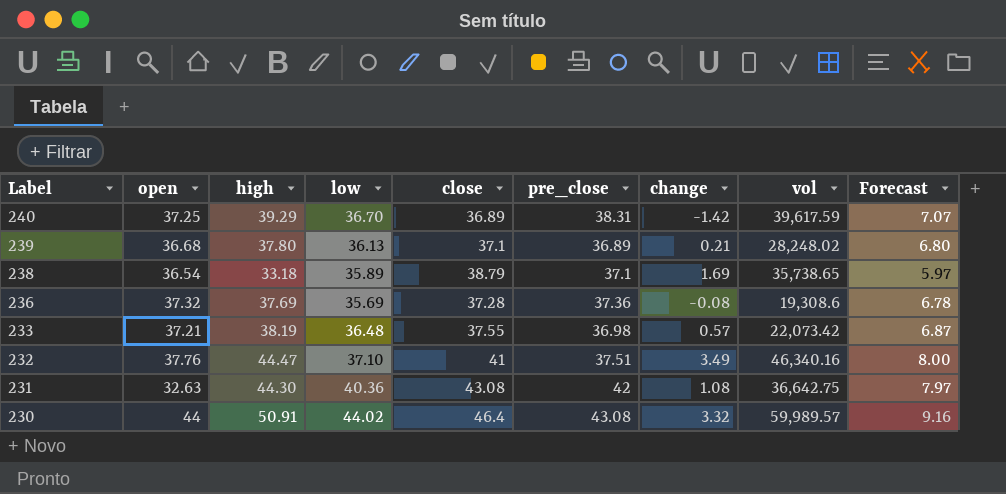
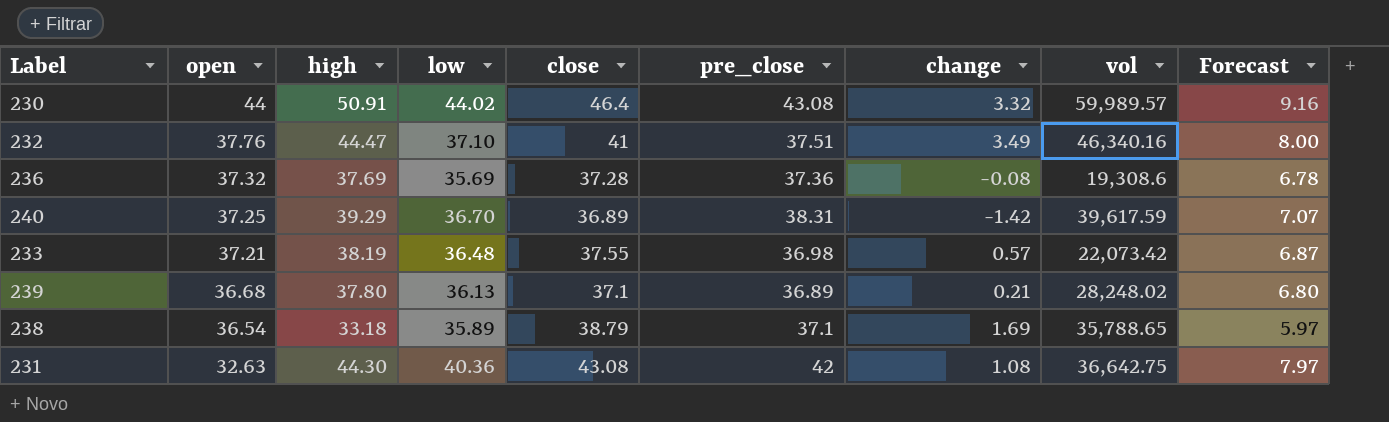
row order: Label descending -> open descending
238 | vol: 35,738.65 -> 35,788.65

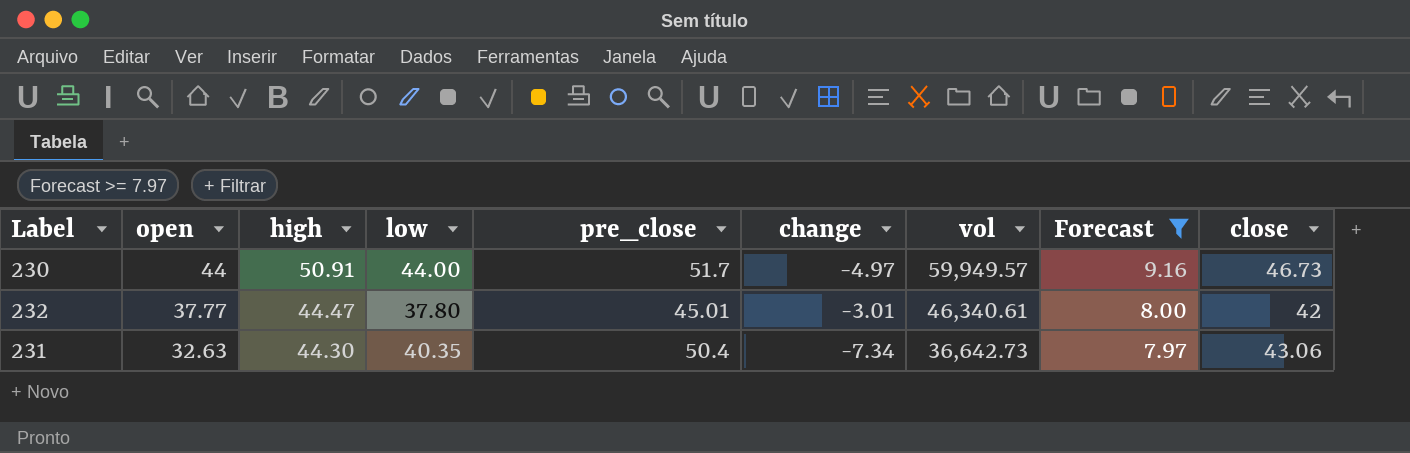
filter: none -> Forecast >= 7.97
column close | position: 5 -> 9
230 | low: 44.02 -> 44.00
230 | pre_close: 43.08 -> 51.7
230 | change: 3.32 -> -4.97
230 | vol: 59,989.57 -> 59,949.57
230 | close: 46.4 -> 46.73
232 | open: 37.76 -> 37.77
232 | low: 37.10 -> 37.80
232 | pre_close: 37.51 -> 45.01
232 | change: 3.49 -> -3.01
232 | vol: 46,340.16 -> 46,340.61
232 | close: 41 -> 42
231 | low: 40.36 -> 40.35
231 | pre_close: 42 -> 50.4
231 | change: 1.08 -> -7.34
231 | vol: 36,642.75 -> 36,642.73
231 | close: 43.08 -> 43.06

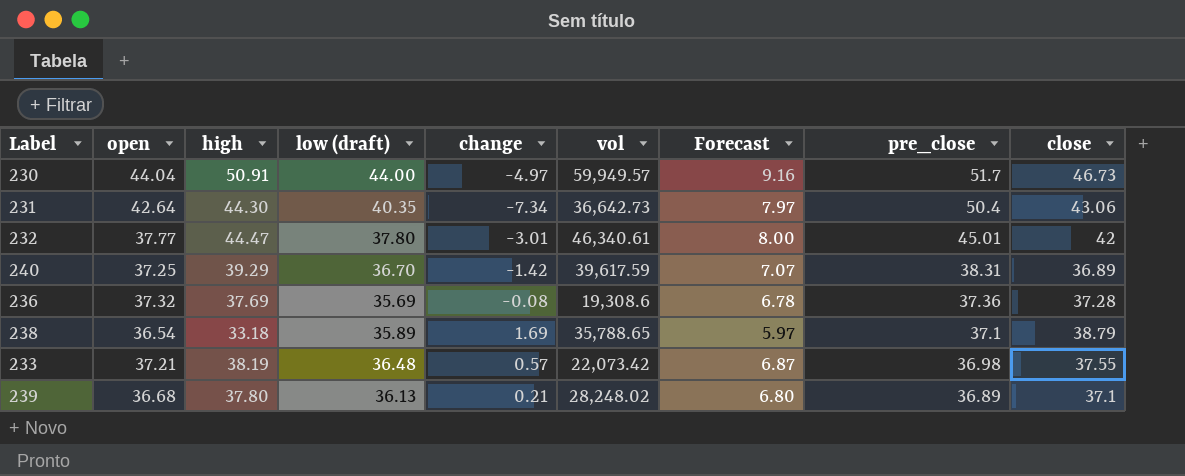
filter: Forecast >= 7.97 -> none
row order: open descending -> pre_close descending
column name: low -> low (draft)
column pre_close | position: 5 -> 8
230 | open: 44 -> 44.04
231 | open: 32.63 -> 42.64

